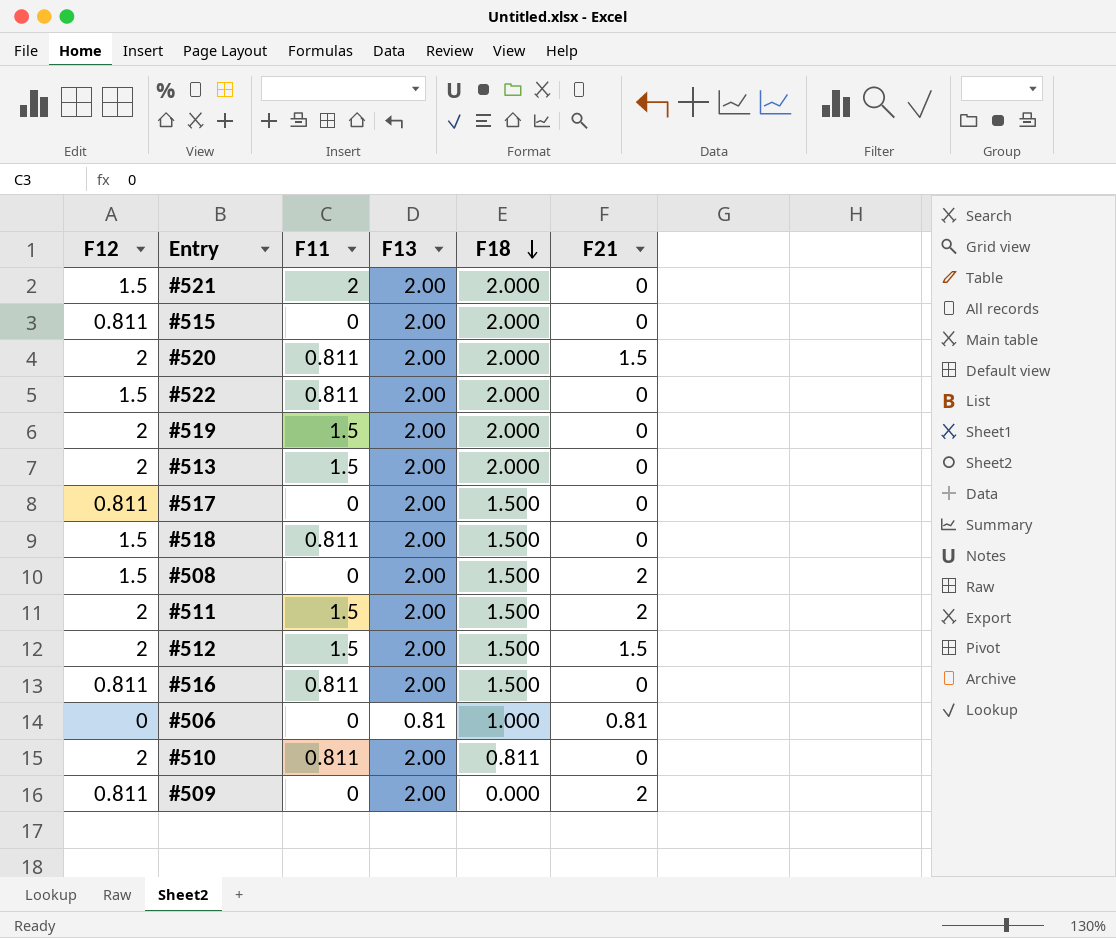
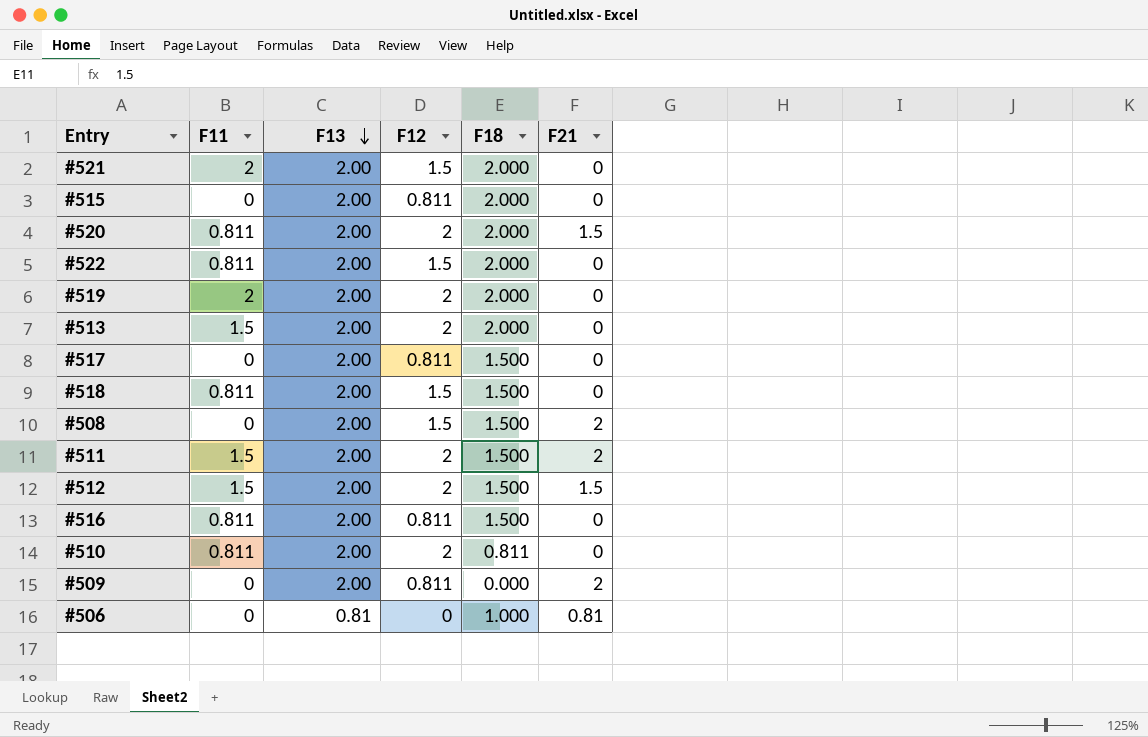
row order: F18 descending -> F13 descending
column F12 | position: 1 -> 4
#519 | F11: 1.5 -> 2

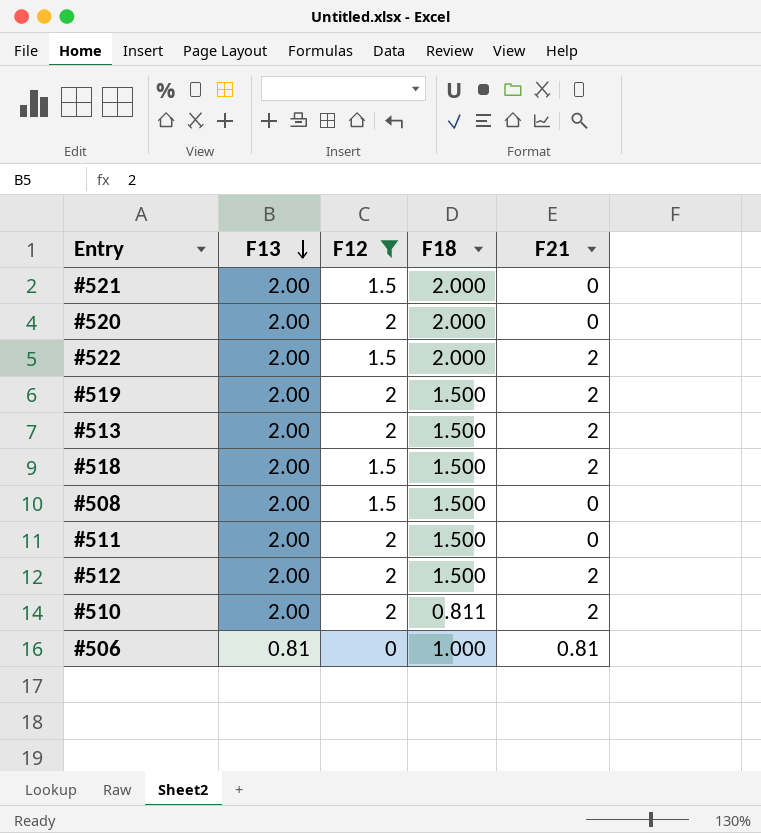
filter: none -> F12 != 0.811
column F11 | position: 2 -> none
#520 | F21: 1.5 -> 0
#522 | F21: 0 -> 2
#519 | F18: 2.000 -> 1.500
#519 | F21: 0 -> 2
#513 | F18: 2.000 -> 1.500
#513 | F21: 0 -> 2
#518 | F21: 0 -> 2
#508 | F21: 2 -> 0
#511 | F21: 2 -> 0
#512 | F21: 1.5 -> 2
#510 | F21: 0 -> 2

